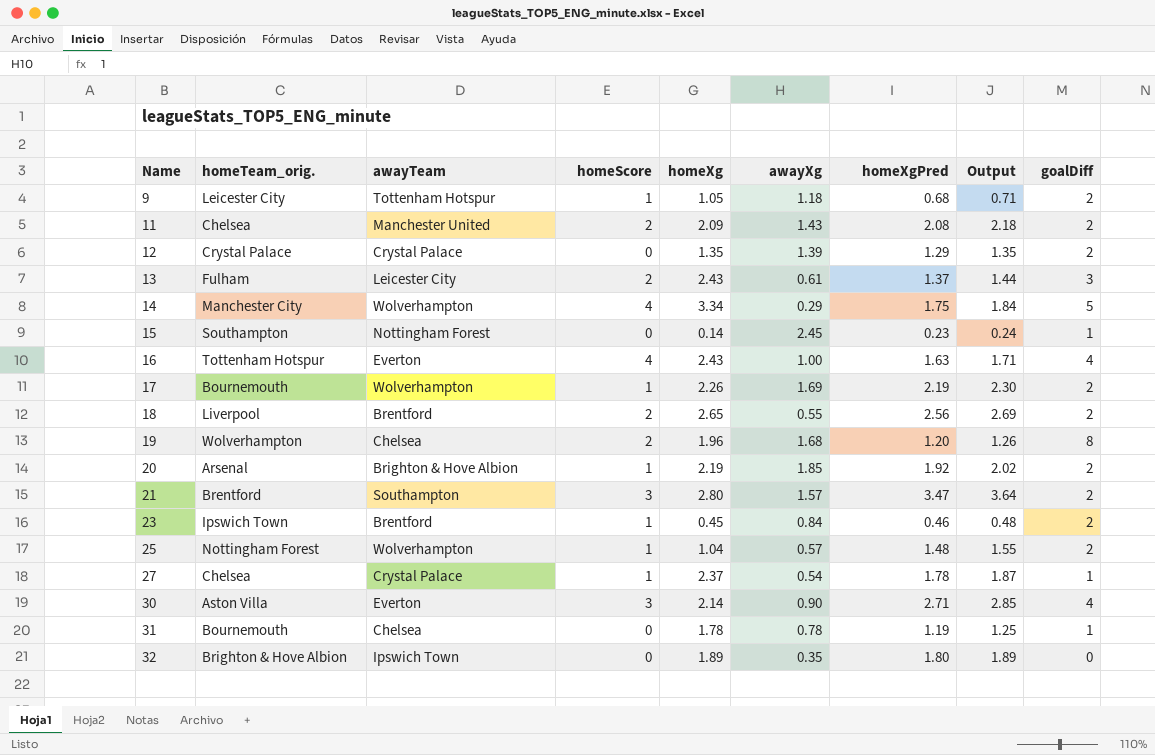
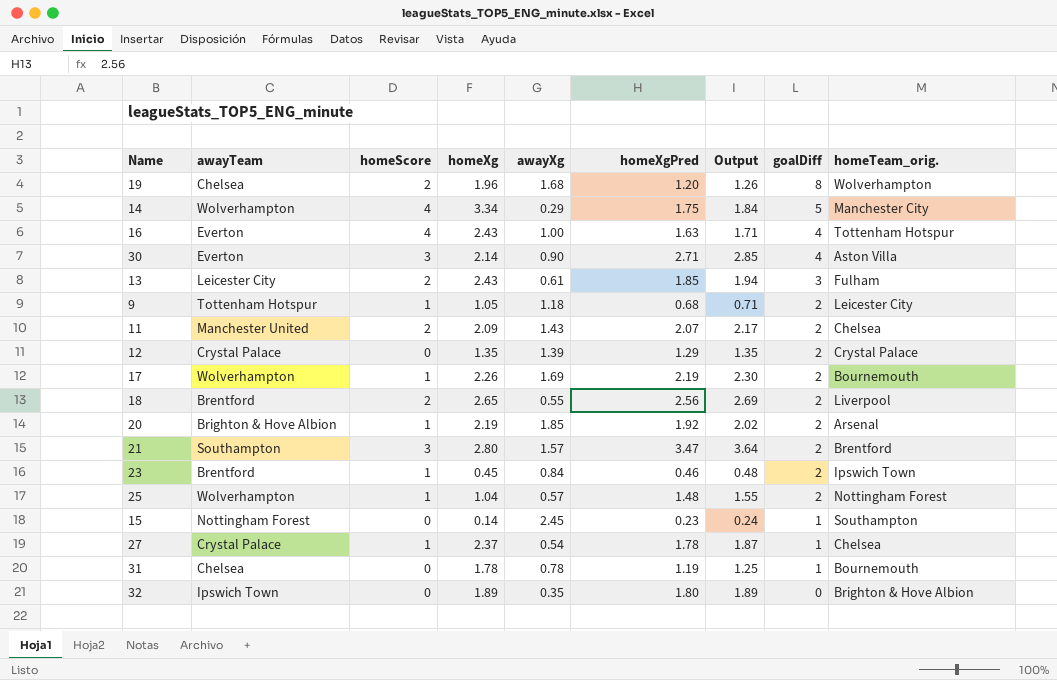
row order: Name ascending -> goalDiff descending
column homeTeam_orig. | position: 2 -> 9
13 | homeXgPred: 1.37 -> 1.85
13 | Output: 1.44 -> 1.94
11 | homeXgPred: 2.08 -> 2.07
11 | Output: 2.18 -> 2.17

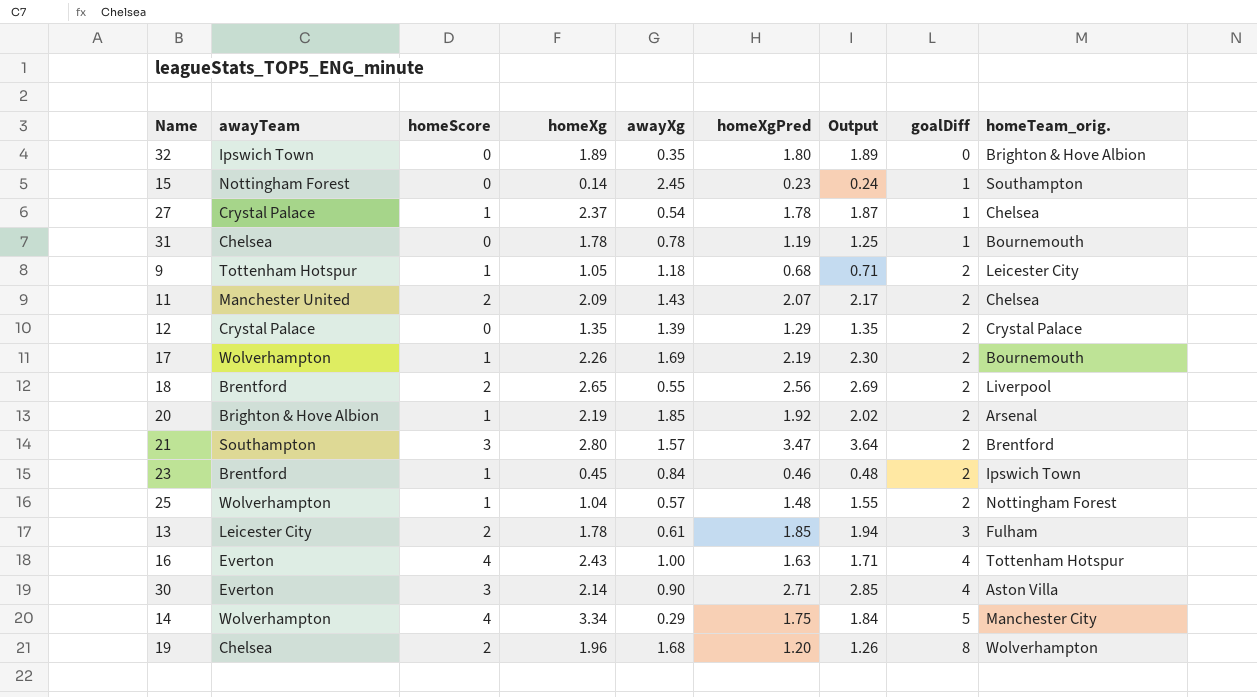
row order: goalDiff descending -> goalDiff ascending
13 | homeXg: 2.43 -> 1.78

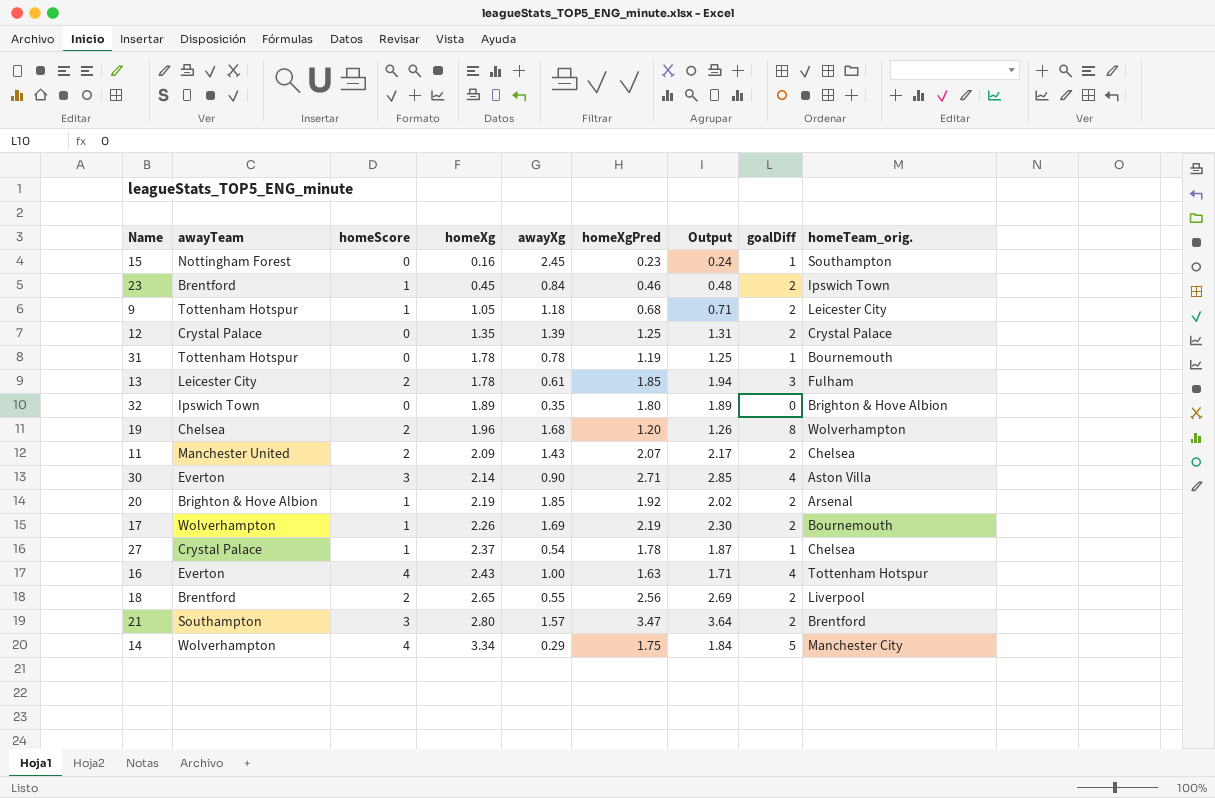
row order: goalDiff ascending -> homeXg ascending
row 25: Wolverhampton | 1 | 1.04 | 0.57 | 1.48 | 1.55 | 2 | Nottingham Forest -> none
15 | homeXg: 0.14 -> 0.16
12 | homeXgPred: 1.29 -> 1.25
12 | Output: 1.35 -> 1.31
31 | awayTeam: Chelsea -> Tottenham Hotspur

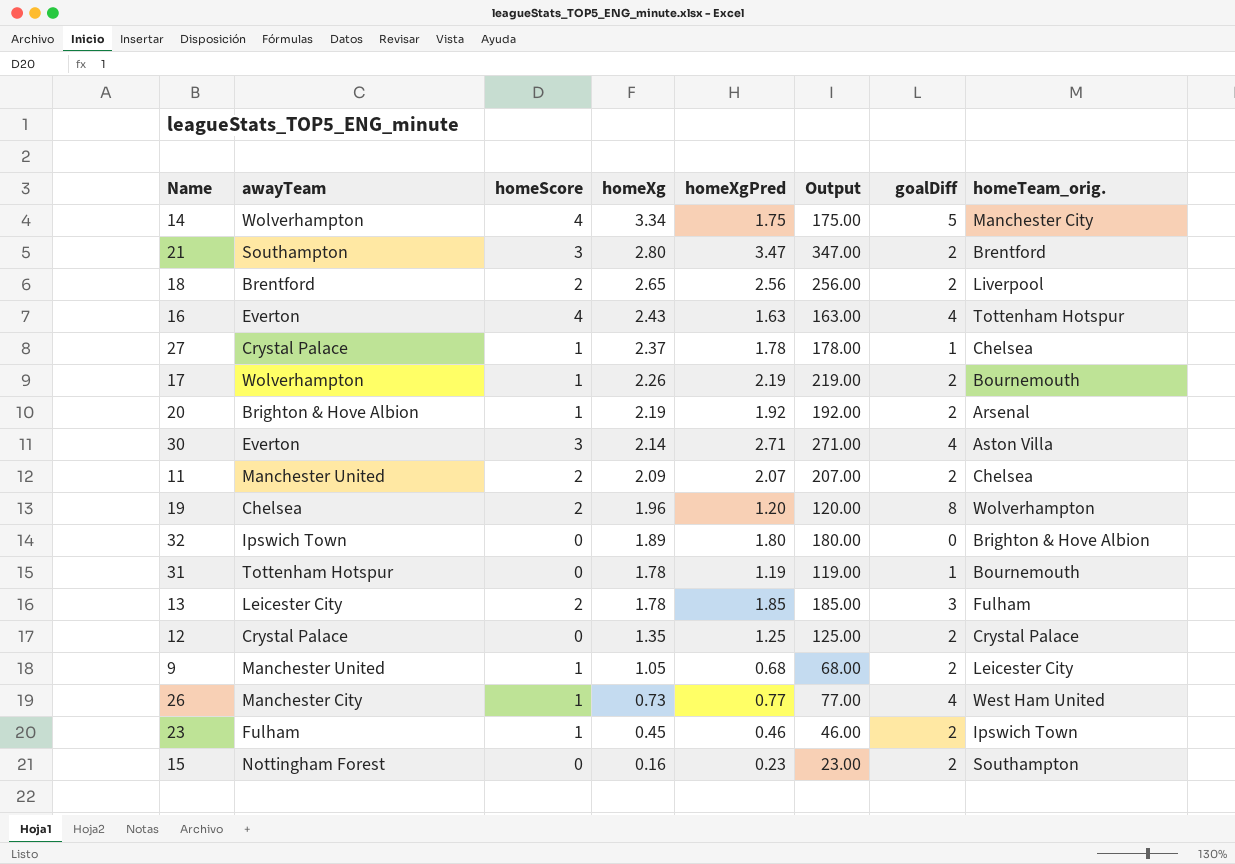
row order: homeXg ascending -> homeXg descending
column awayXg | position: 5 -> none
column Output | formula: [homeXgPred] * 1.05 -> [homeXgPred] * 100
9 | awayTeam: Tottenham Hotspur -> Manchester United
row 26: none -> Manchester City | 1 | 0.73 | 0.77 | 77.00 | 4 | West Ham United
23 | awayTeam: Brentford -> Fulham
15 | goalDiff: 1 -> 2

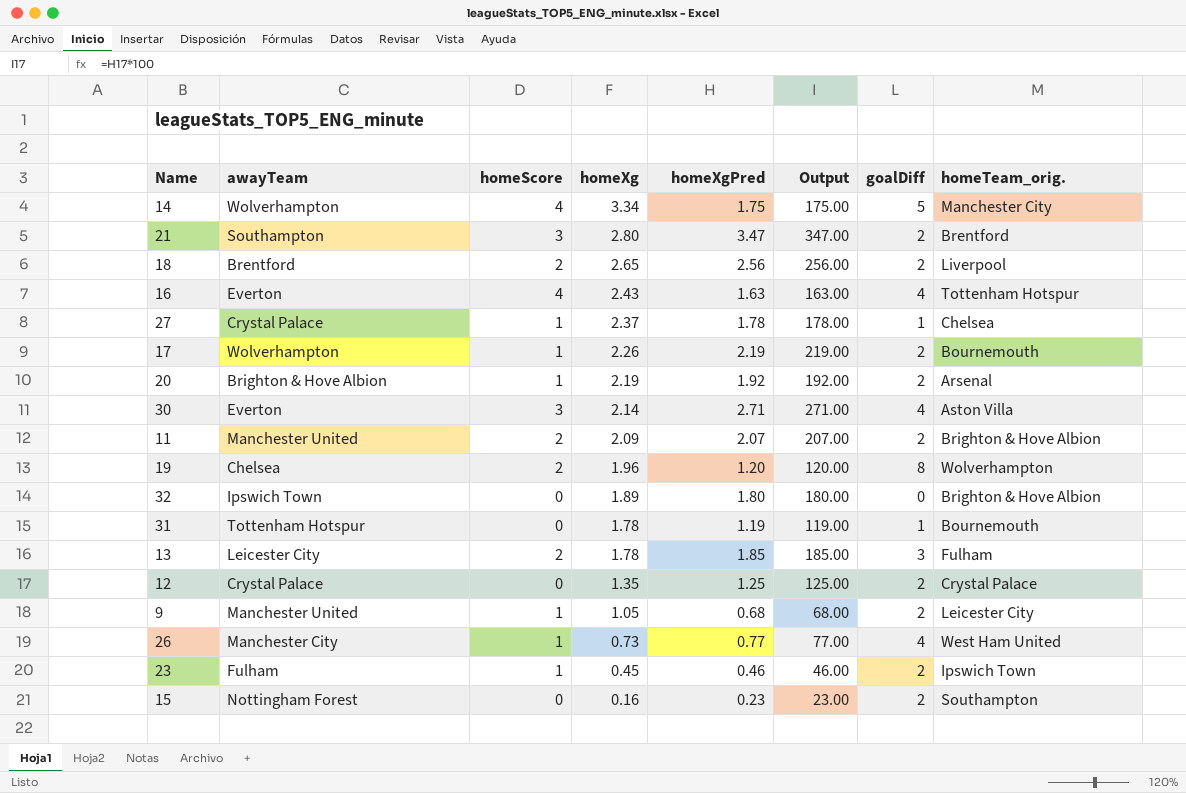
11 | homeTeam_orig.: Chelsea -> Brighton & Hove Albion

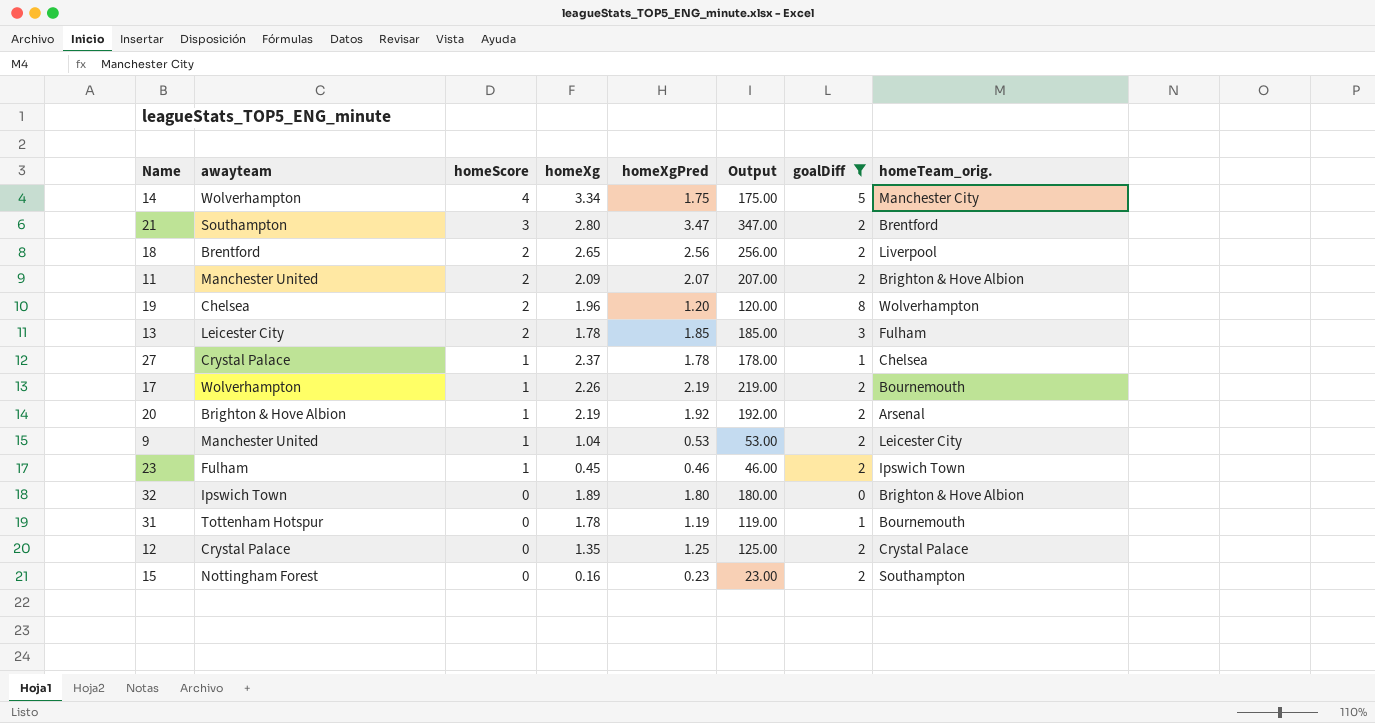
filter: none -> goalDiff != 4
row order: homeXg descending -> homeScore descending
column name: awayTeam -> awayteam
9 | homeXg: 1.05 -> 1.04
9 | homeXgPred: 0.68 -> 0.53
9 | Output: 68.00 -> 53.00

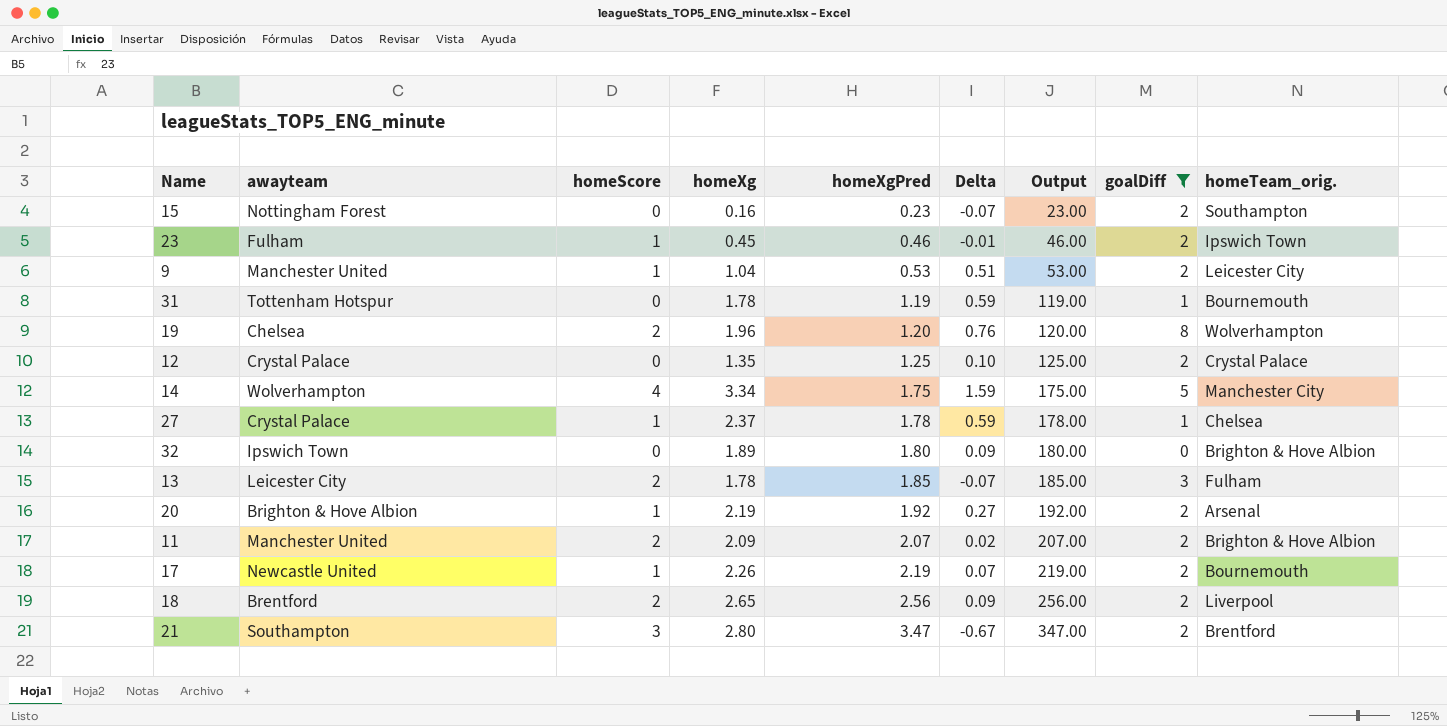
row order: homeScore descending -> homeXgPred ascending
column Delta | formula: none -> [homeXg] - [homeXgPred]
17 | awayteam: Wolverhampton -> Newcastle United

